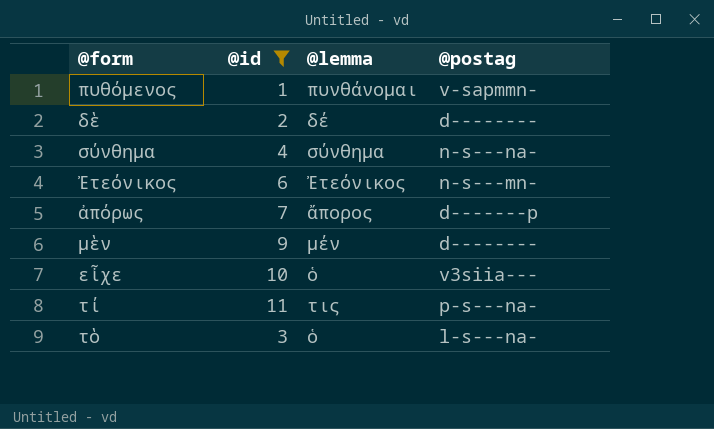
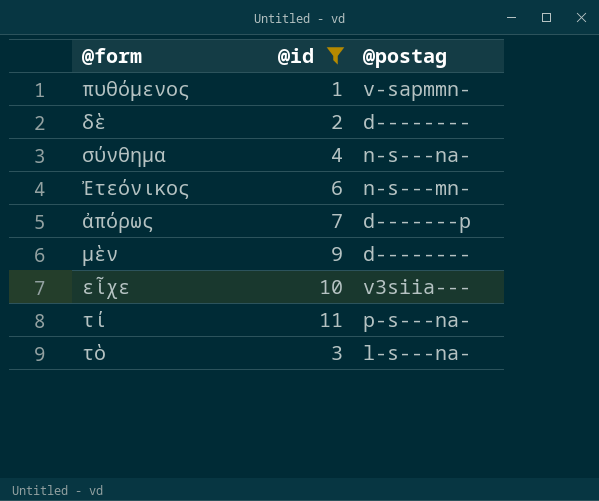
column @lemma | position: 3 -> none

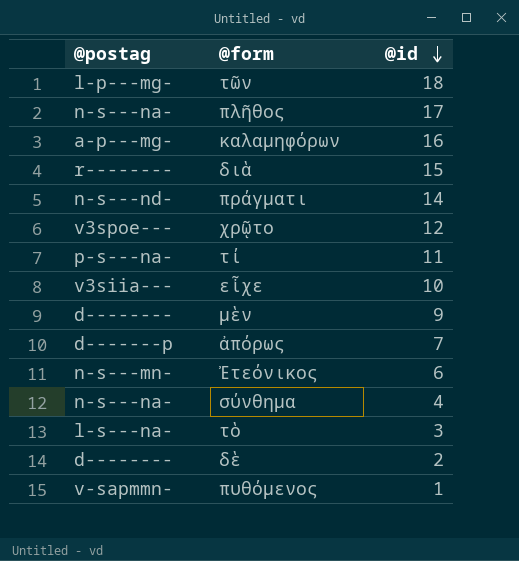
filter: @id <= 11 -> none
row order: none -> @id descending
column @postag | position: 3 -> 1

